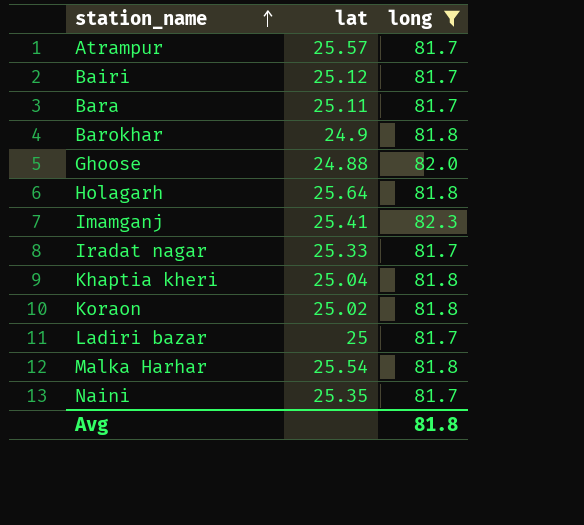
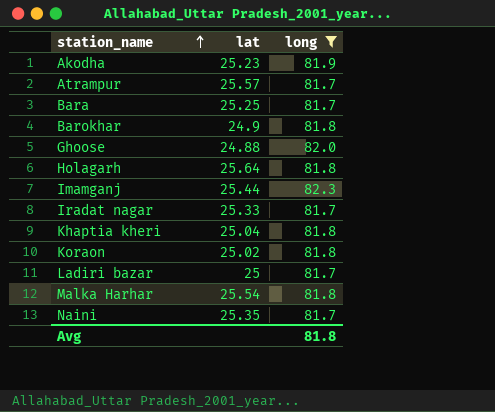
row Bairi: 25.12 | 81.7 -> none
row Akodha: none -> 25.23 | 81.9
Bara | lat: 25.11 -> 25.25
Imamganj | lat: 25.41 -> 25.44

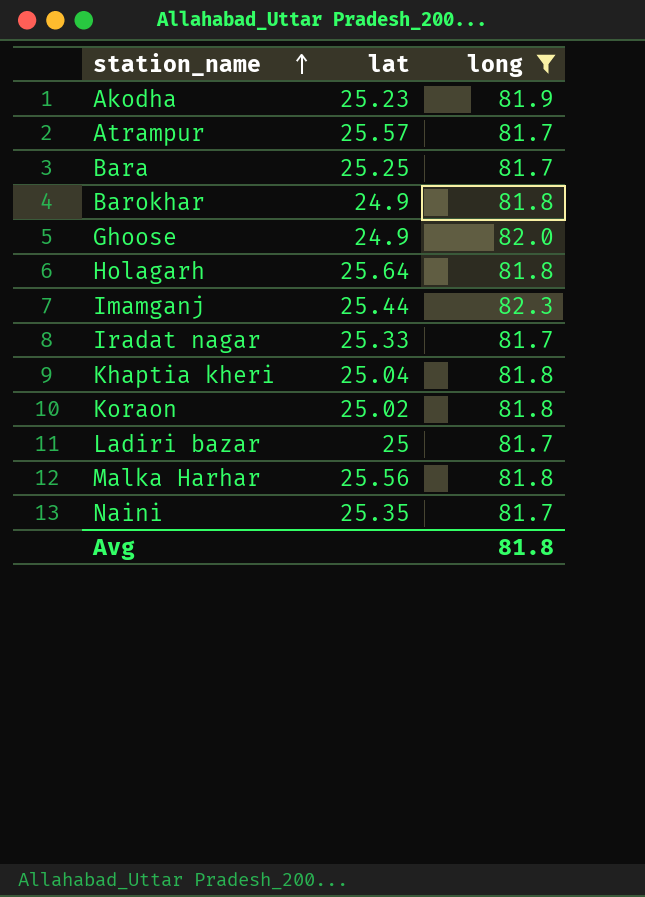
Ghoose | lat: 24.88 -> 24.9
Malka Harhar | lat: 25.54 -> 25.56

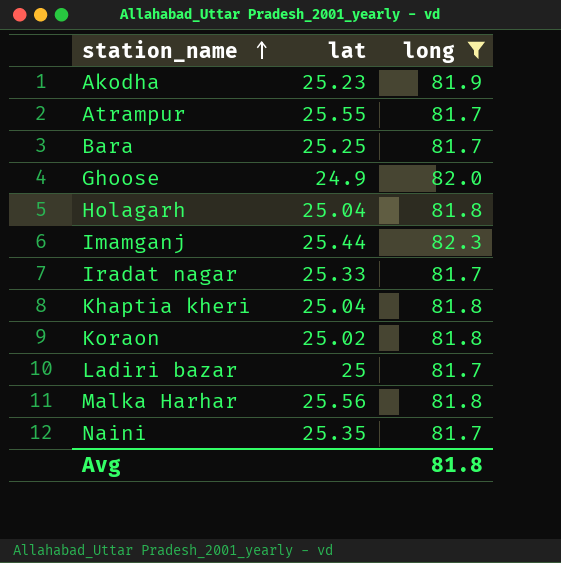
row Barokhar: 24.9 | 81.8 -> none
Atrampur | lat: 25.57 -> 25.55
Holagarh | lat: 25.64 -> 25.04

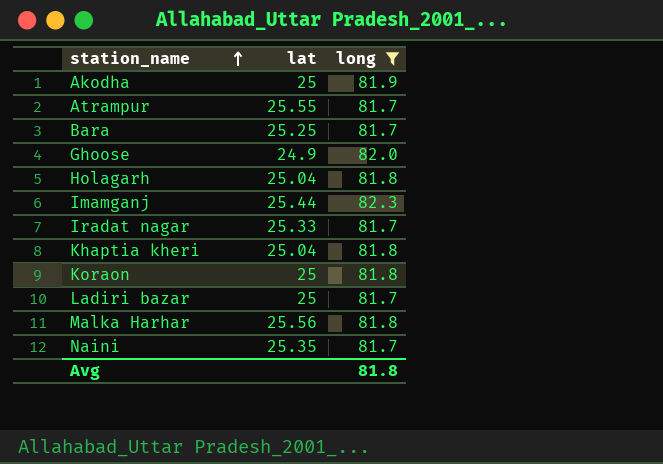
Akodha | lat: 25.23 -> 25
Koraon | lat: 25.02 -> 25

